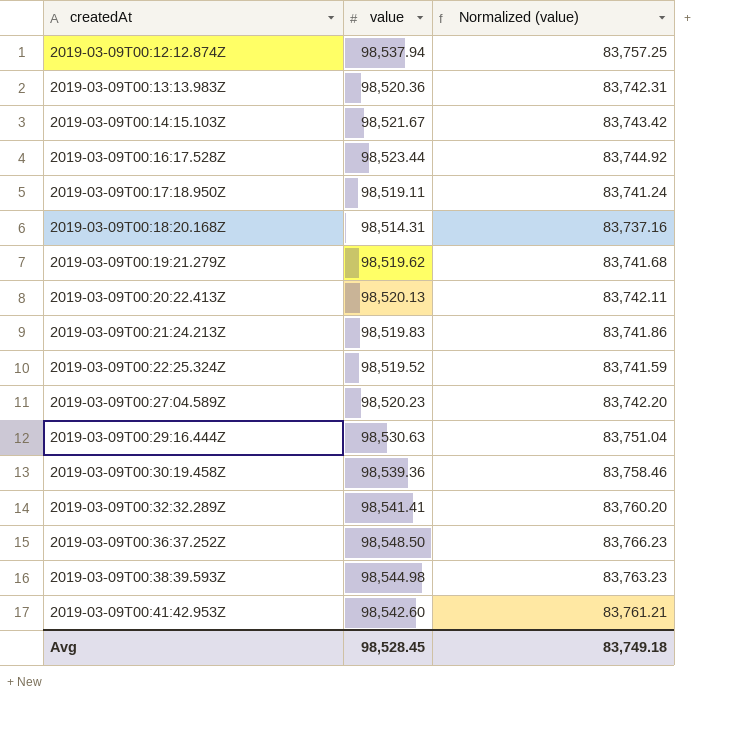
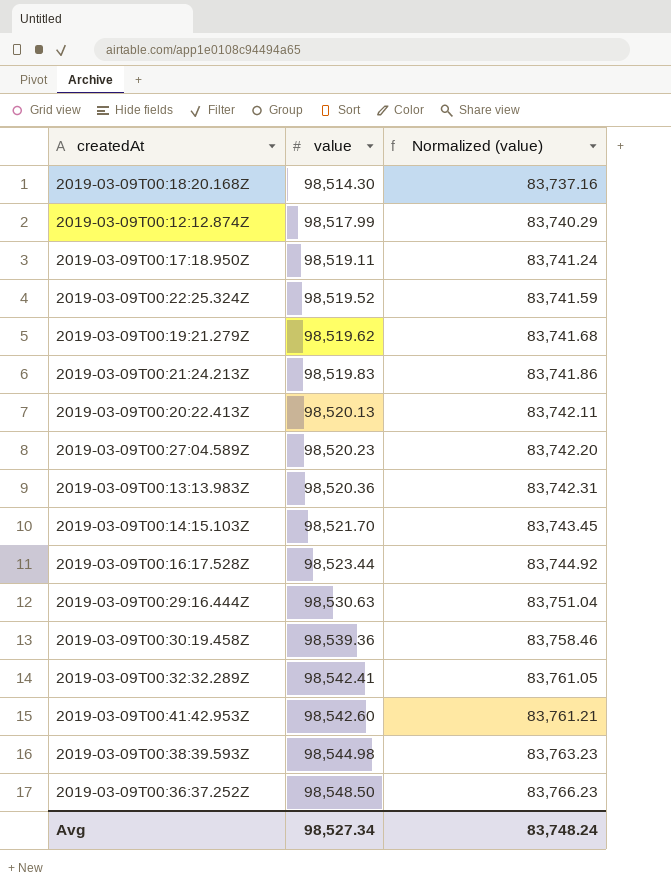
row order: createdAt ascending -> value ascending
2019-03-09T00:18:20.168Z | value: 98,514.31 -> 98,514.30
2019-03-09T00:12:12.874Z | value: 98,537.94 -> 98,517.99
2019-03-09T00:12:12.874Z | Normalized (value): 83,757.25 -> 83,740.29
2019-03-09T00:14:15.103Z | value: 98,521.67 -> 98,521.70
2019-03-09T00:14:15.103Z | Normalized (value): 83,743.42 -> 83,743.45
2019-03-09T00:32:32.289Z | value: 98,541.41 -> 98,542.41
2019-03-09T00:32:32.289Z | Normalized (value): 83,760.20 -> 83,761.05
Avg | value: 98,528.45 -> 98,527.34
Avg | Normalized (value): 83,749.18 -> 83,748.24

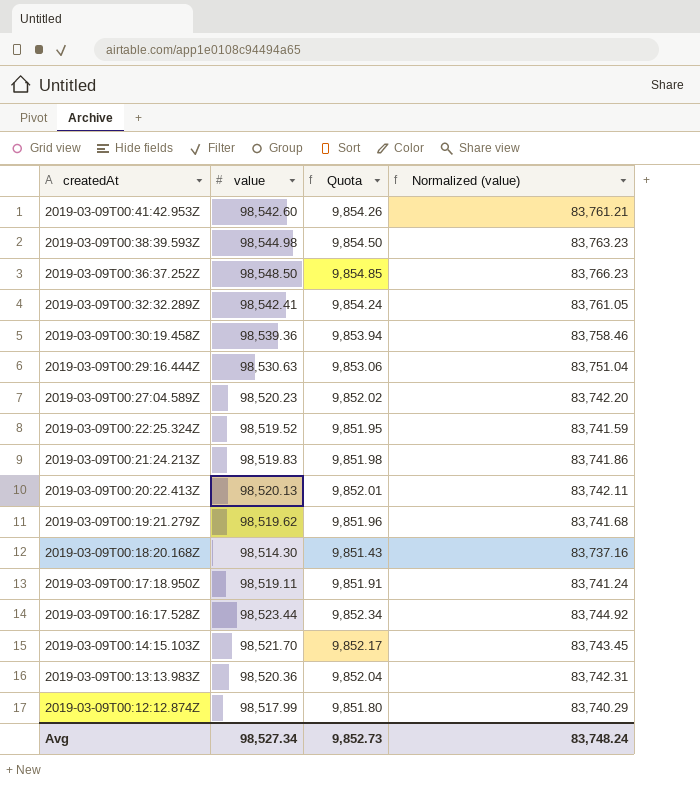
row order: value ascending -> createdAt descending
column Quota | formula: none -> [value] * 0.1

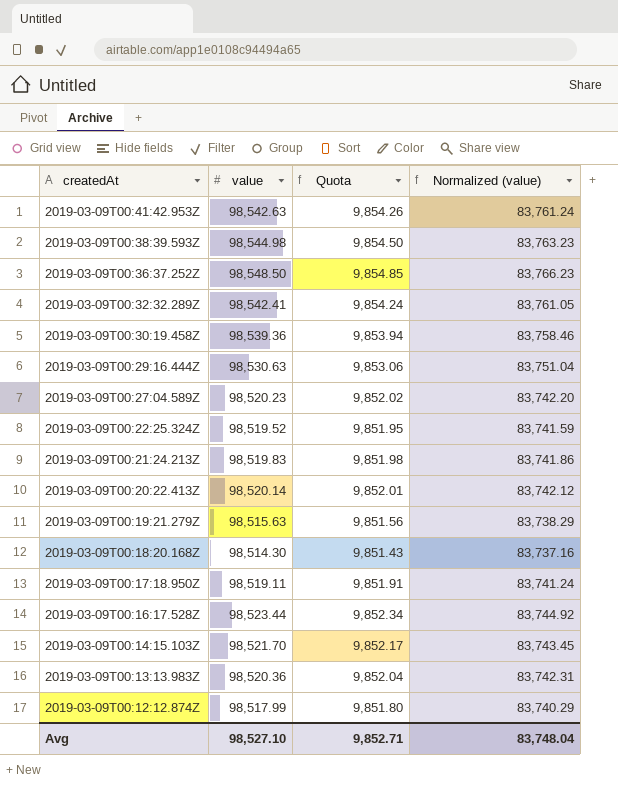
2019-03-09T00:41:42.953Z | value: 98,542.60 -> 98,542.63
2019-03-09T00:41:42.953Z | Normalized (value): 83,761.21 -> 83,761.24
2019-03-09T00:20:22.413Z | value: 98,520.13 -> 98,520.14
2019-03-09T00:20:22.413Z | Normalized (value): 83,742.11 -> 83,742.12
2019-03-09T00:19:21.279Z | value: 98,519.62 -> 98,515.63
2019-03-09T00:19:21.279Z | Quota: 9,851.96 -> 9,851.56
2019-03-09T00:19:21.279Z | Normalized (value): 83,741.68 -> 83,738.29
Avg | value: 98,527.34 -> 98,527.10
Avg | Quota: 9,852.73 -> 9,852.71
Avg | Normalized (value): 83,748.24 -> 83,748.04

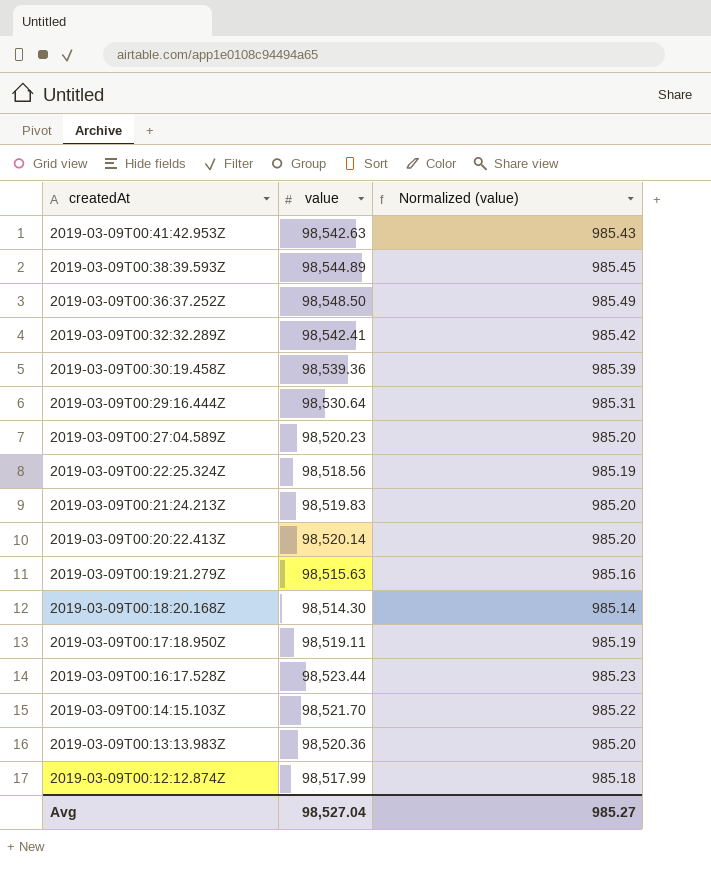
column Quota | formula: [value] * 0.1 -> none
column Normalized (value) | formula: [value] * 0.85 -> [value] * 0.01
2019-03-09T00:38:39.593Z | value: 98,544.98 -> 98,544.89
2019-03-09T00:29:16.444Z | value: 98,530.63 -> 98,530.64
2019-03-09T00:22:25.324Z | value: 98,519.52 -> 98,518.56
Avg | value: 98,527.10 -> 98,527.04
Avg | Normalized (value): 83,748.04 -> 985.27

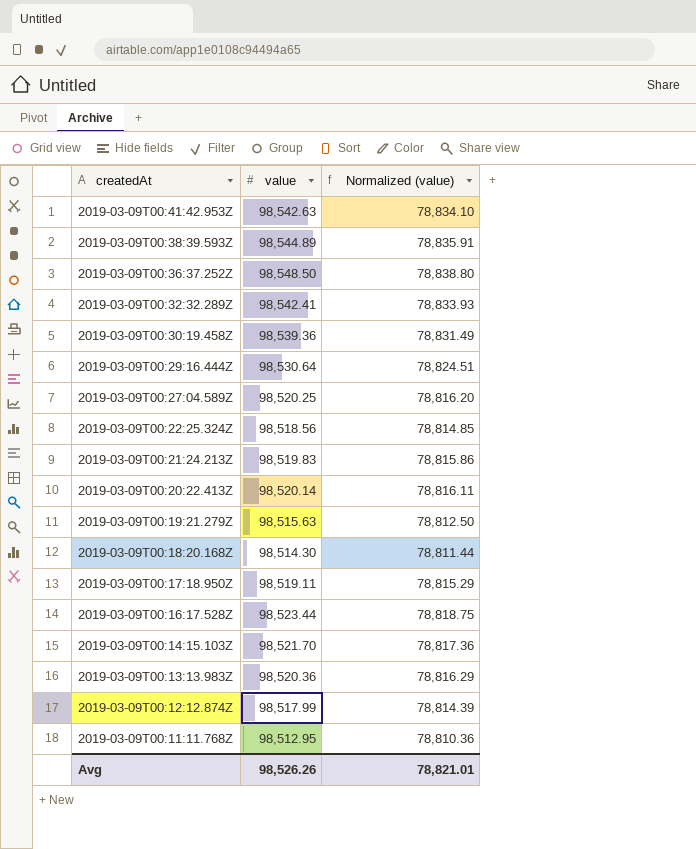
column Normalized (value) | formula: [value] * 0.01 -> [value] * 0.8
2019-03-09T00:27:04.589Z | value: 98,520.23 -> 98,520.25
row 2019-03-09T00:11:11.768Z: none -> 98,512.95 | 78,810.36
Avg | value: 98,527.04 -> 98,526.26
Avg | Normalized (value): 985.27 -> 78,821.01

